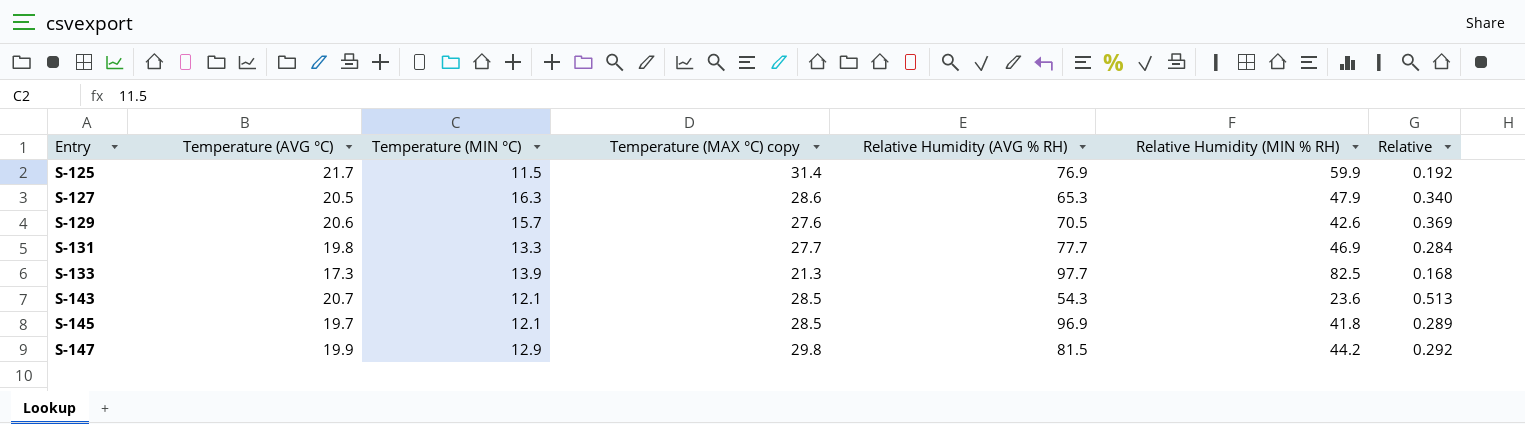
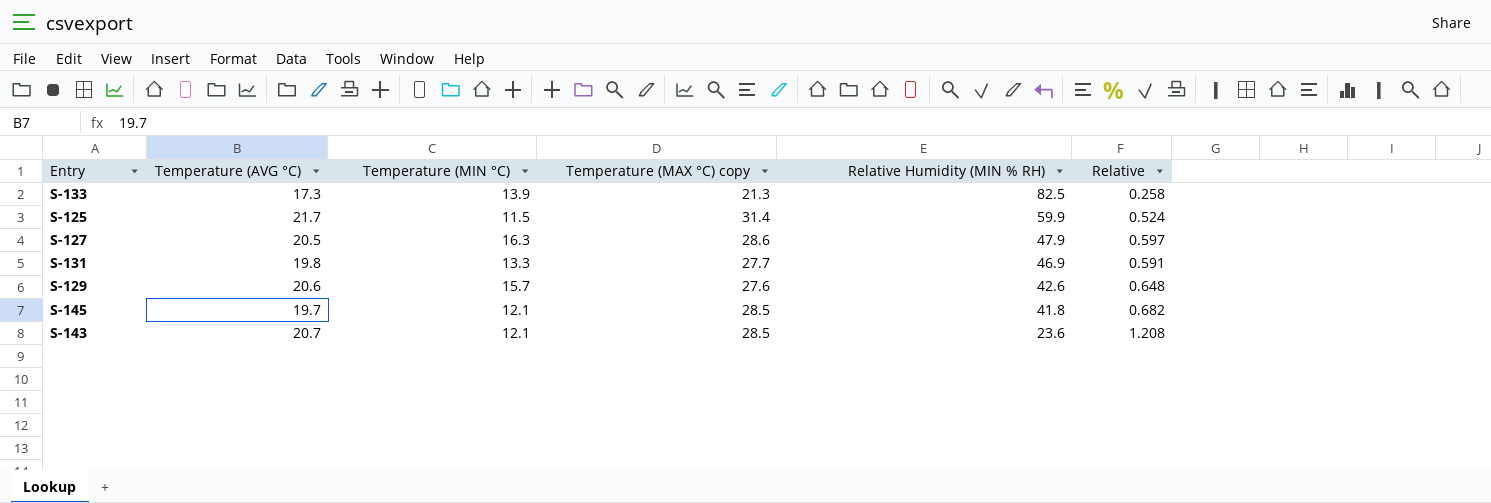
row order: Entry ascending -> Relative Humidity (MIN % RH) descending
column Relative Humidity (AVG % RH) | position: 5 -> none
column Relative | formula: [Temperature (MIN °C)] / [Relative Humidity (MIN % RH)] -> [Temperature (MAX °C) copy] / [Relative Humidity (MIN % RH)]
row S-147: 19.9 | 12.9 | 29.8 | 81.5 | 44.2 | 0.292 -> none

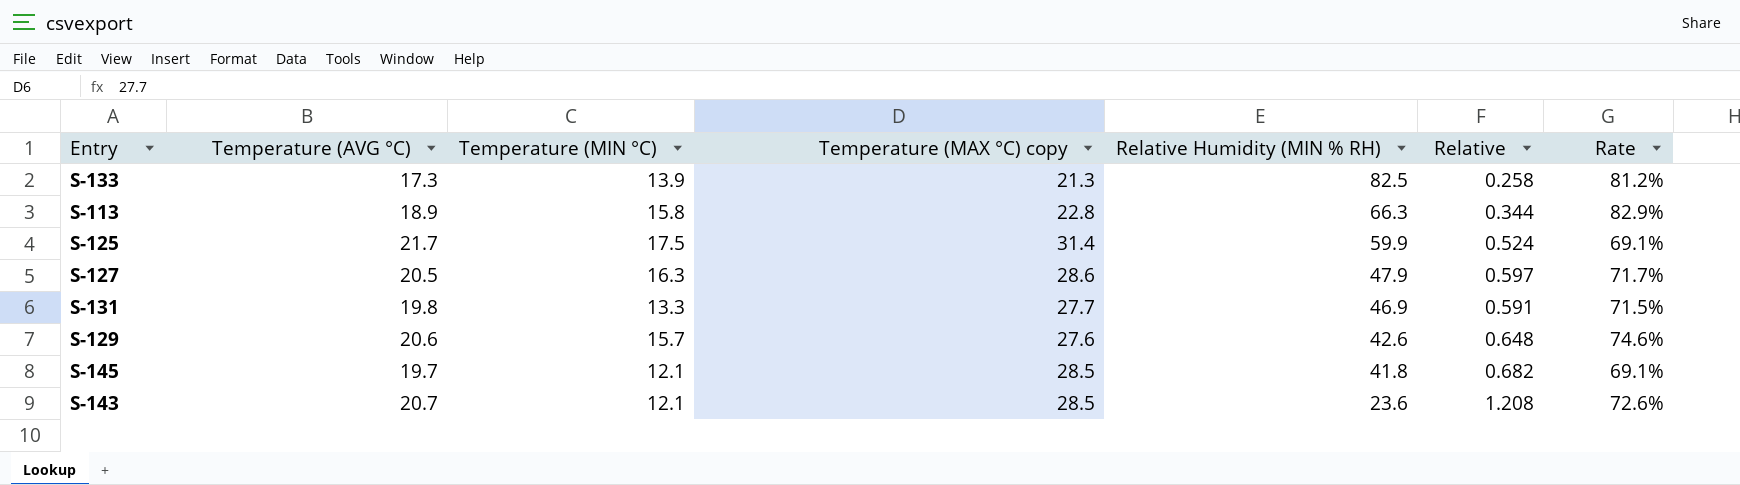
column Rate | formula: none -> [Temperature (AVG °C)] / [Temperature (MAX °C) copy]
row S-113: none -> 18.9 | 15.8 | 22.8 | 66.3 | 0.344 | 82.9%
S-125 | Temperature (MIN °C): 11.5 -> 17.5

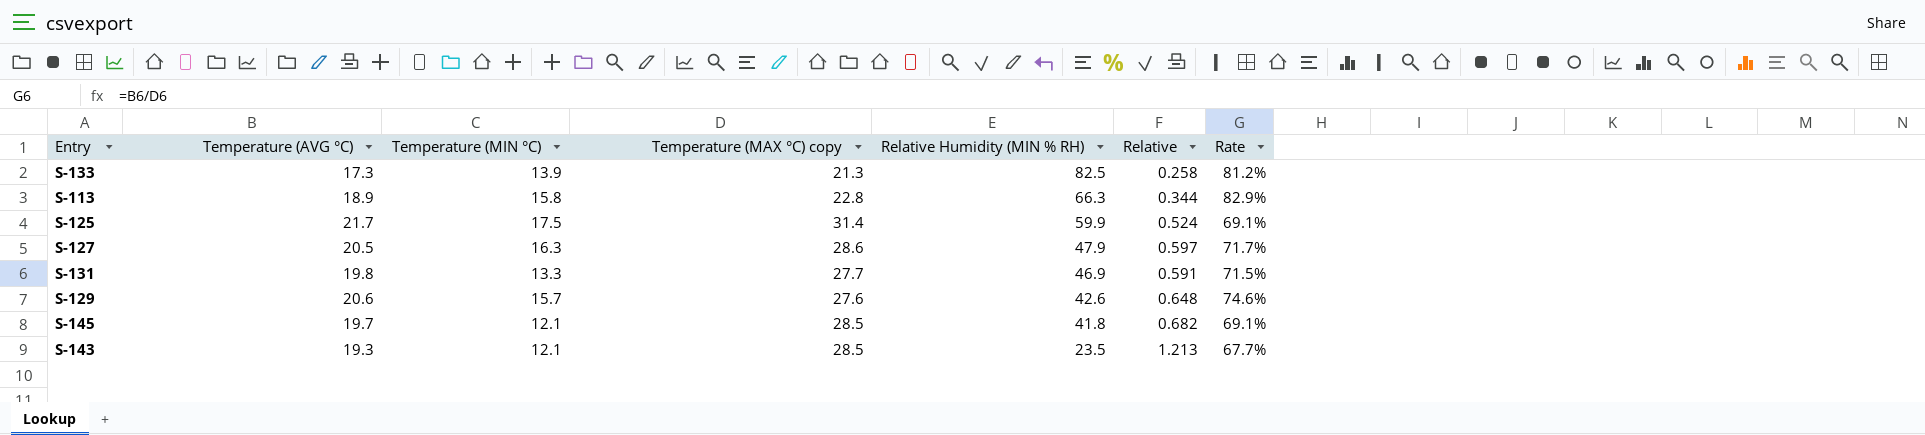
S-143 | Temperature (AVG °C): 20.7 -> 19.3
S-143 | Relative Humidity (MIN % RH): 23.6 -> 23.5
S-143 | Relative: 1.208 -> 1.213
S-143 | Rate: 72.6% -> 67.7%

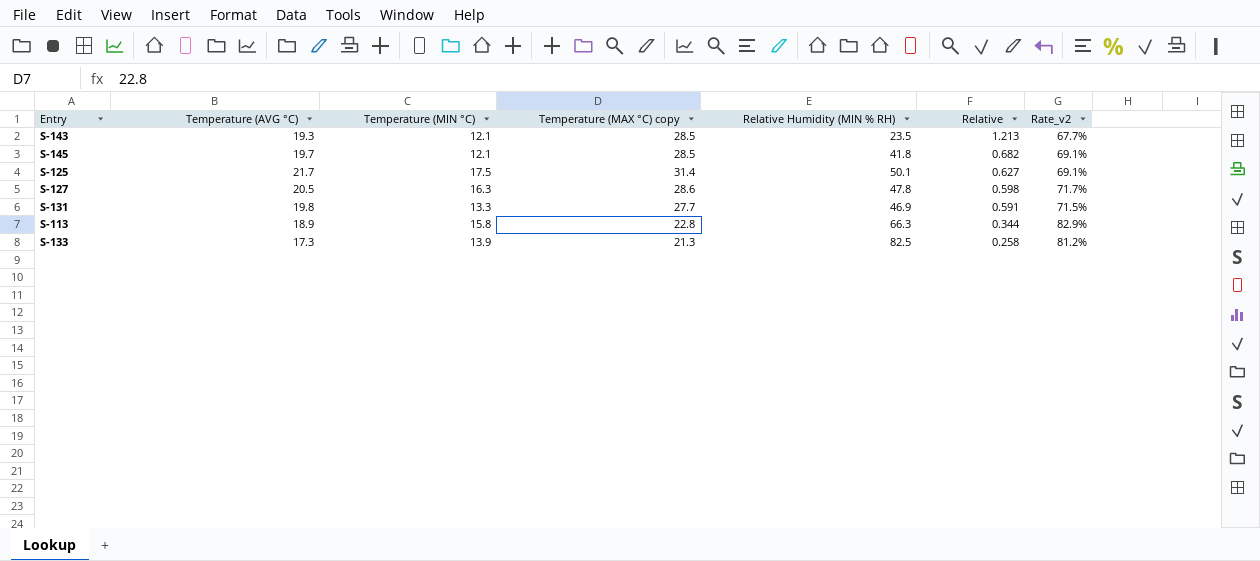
row order: Relative Humidity (MIN % RH) descending -> Relative descending
column name: Rate -> Rate_v2
row S-129: 20.6 | 15.7 | 27.6 | 42.6 | 0.648 | 74.6% -> none
S-125 | Relative Humidity (MIN % RH): 59.9 -> 50.1
S-125 | Relative: 0.524 -> 0.627
S-127 | Relative Humidity (MIN % RH): 47.9 -> 47.8
S-127 | Relative: 0.597 -> 0.598

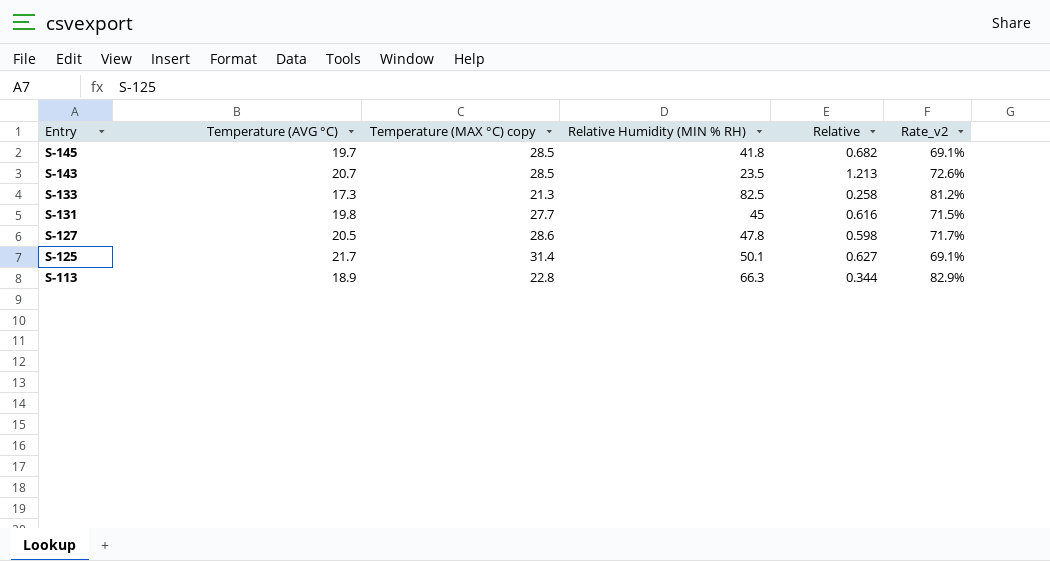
row order: Relative descending -> Entry descending
column Temperature (MIN °C) | position: 3 -> none
S-143 | Temperature (AVG °C): 19.3 -> 20.7
S-143 | Rate_v2: 67.7% -> 72.6%
S-131 | Relative Humidity (MIN % RH): 46.9 -> 45
S-131 | Relative: 0.591 -> 0.616

